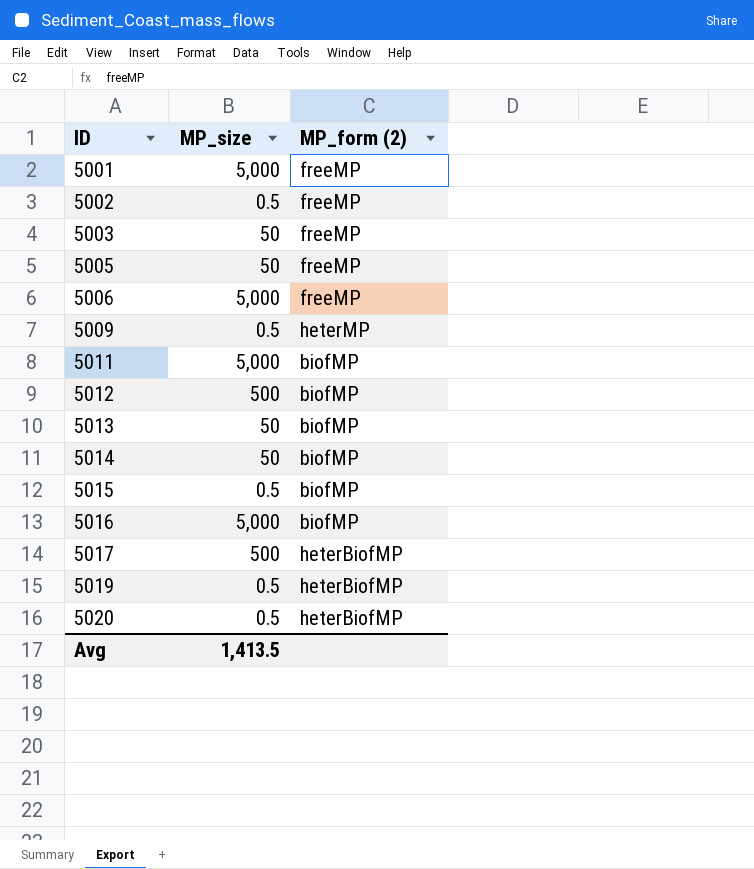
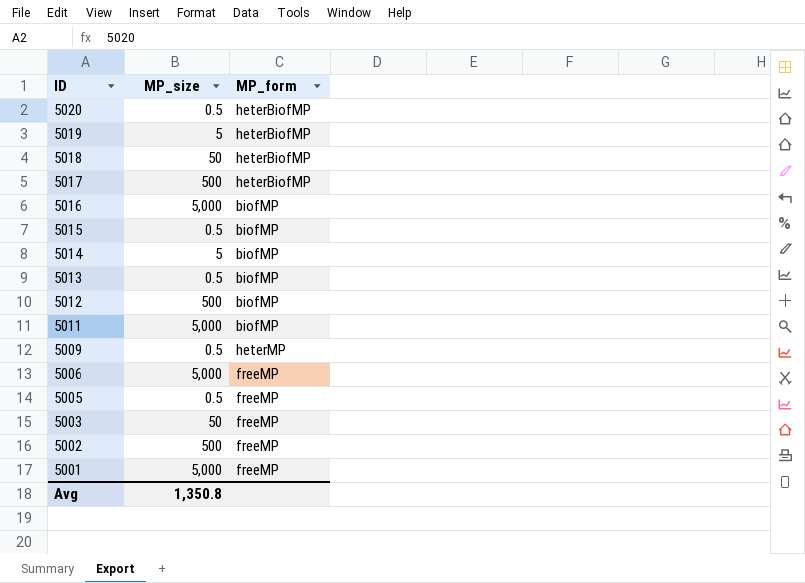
row order: ID ascending -> ID descending
column name: MP_form (2) -> MP_form
5019 | MP_size: 0.5 -> 5
row 5018: none -> 50 | heterBiofMP
5014 | MP_size: 50 -> 5
5013 | MP_size: 50 -> 0.5
5005 | MP_size: 50 -> 0.5
5002 | MP_size: 0.5 -> 500
Avg | MP_size: 1,413.5 -> 1,350.8

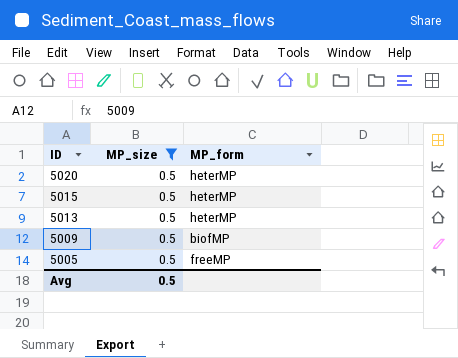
filter: none -> MP_size = 0.5
5020 | MP_form: heterBiofMP -> heterMP
5015 | MP_form: biofMP -> heterMP
5013 | MP_form: biofMP -> heterMP
5009 | MP_form: heterMP -> biofMP
Avg | MP_size: 1,350.8 -> 0.5

